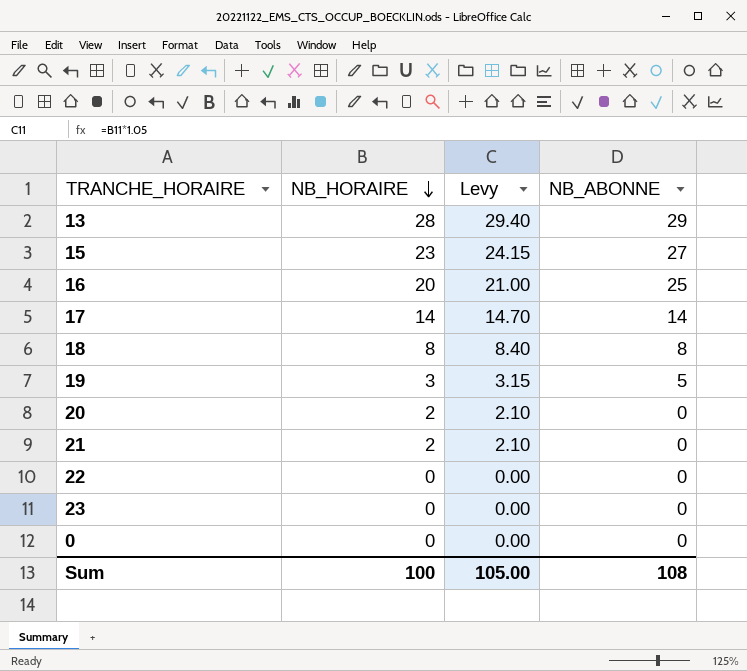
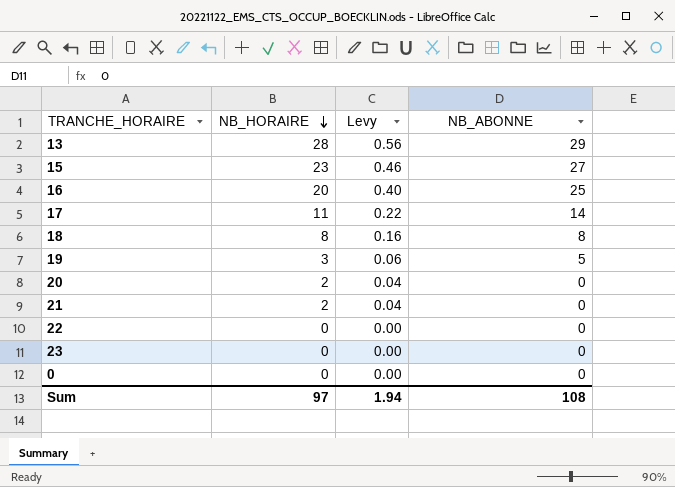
column Levy | formula: [NB_HORAIRE] * 1.05 -> [NB_HORAIRE] * 0.02
17 | NB_HORAIRE: 14 -> 11
Sum | NB_HORAIRE: 100 -> 97
Sum | Levy: 105.00 -> 1.94

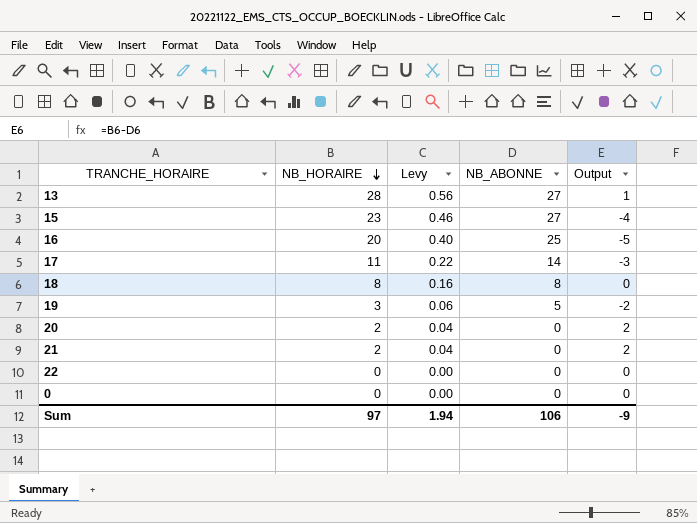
column Output | formula: none -> [NB_HORAIRE] - [NB_ABONNE]
row 23: 0 | 0.00 | 0 -> none
13 | NB_ABONNE: 29 -> 27
Sum | NB_ABONNE: 108 -> 106

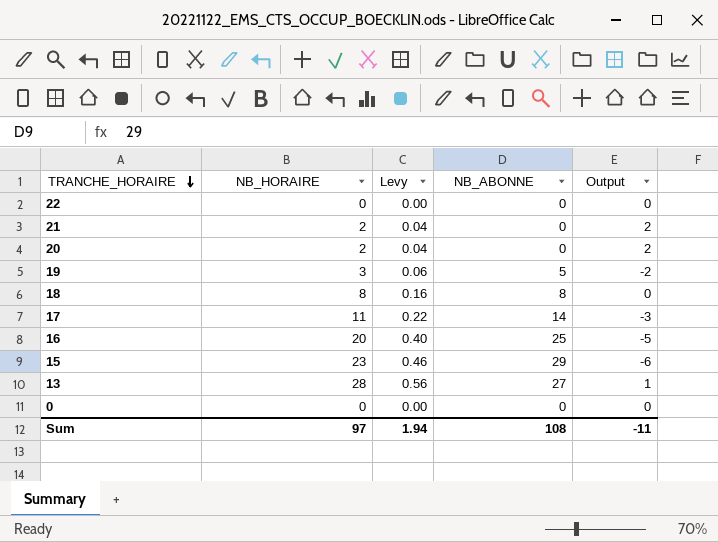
row order: NB_HORAIRE descending -> TRANCHE_HORAIRE descending
15 | NB_ABONNE: 27 -> 29
15 | Output: -4 -> -6
Sum | NB_ABONNE: 106 -> 108
Sum | Output: -9 -> -11

